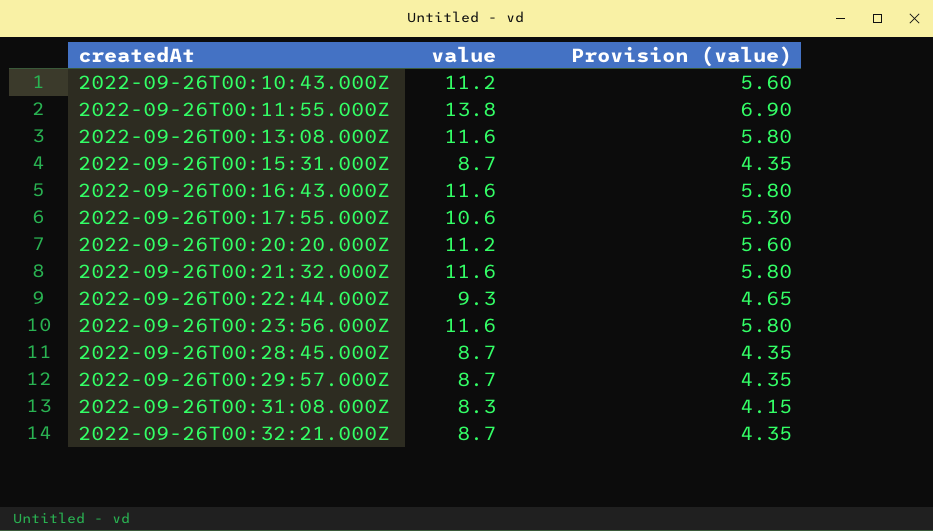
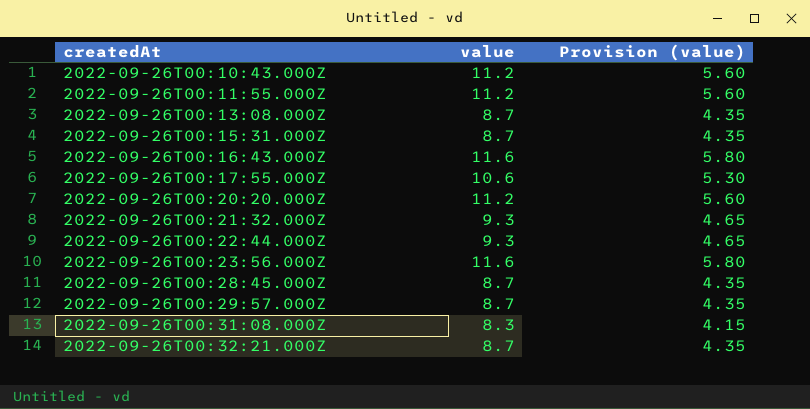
2022-09-26T00:11:55.000Z | value: 13.8 -> 11.2
2022-09-26T00:11:55.000Z | Provision (value): 6.90 -> 5.60
2022-09-26T00:13:08.000Z | value: 11.6 -> 8.7
2022-09-26T00:13:08.000Z | Provision (value): 5.80 -> 4.35
2022-09-26T00:21:32.000Z | value: 11.6 -> 9.3
2022-09-26T00:21:32.000Z | Provision (value): 5.80 -> 4.65

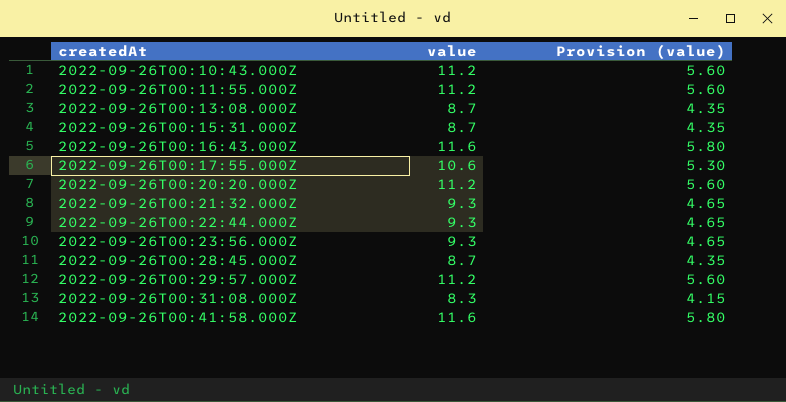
row 2022-09-26T00:32:21.000Z: 8.7 | 4.35 -> none
2022-09-26T00:23:56.000Z | value: 11.6 -> 9.3
2022-09-26T00:23:56.000Z | Provision (value): 5.80 -> 4.65
2022-09-26T00:29:57.000Z | value: 8.7 -> 11.2
2022-09-26T00:29:57.000Z | Provision (value): 4.35 -> 5.60
row 2022-09-26T00:41:58.000Z: none -> 11.6 | 5.80

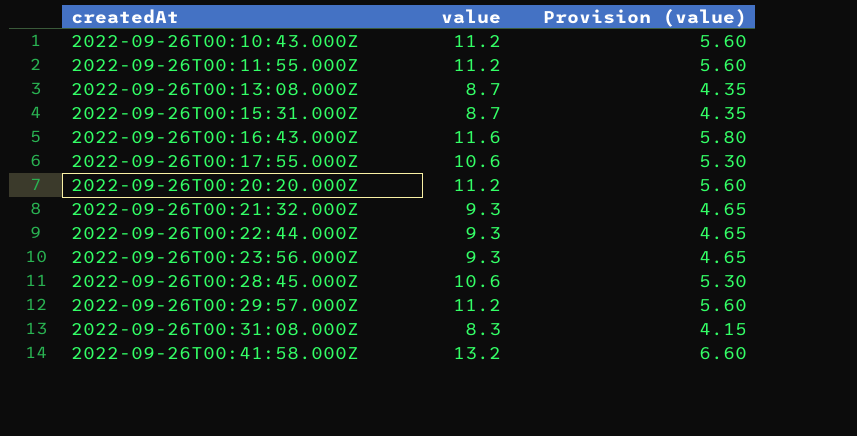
2022-09-26T00:28:45.000Z | value: 8.7 -> 10.6
2022-09-26T00:28:45.000Z | Provision (value): 4.35 -> 5.30
2022-09-26T00:41:58.000Z | value: 11.6 -> 13.2
2022-09-26T00:41:58.000Z | Provision (value): 5.80 -> 6.60

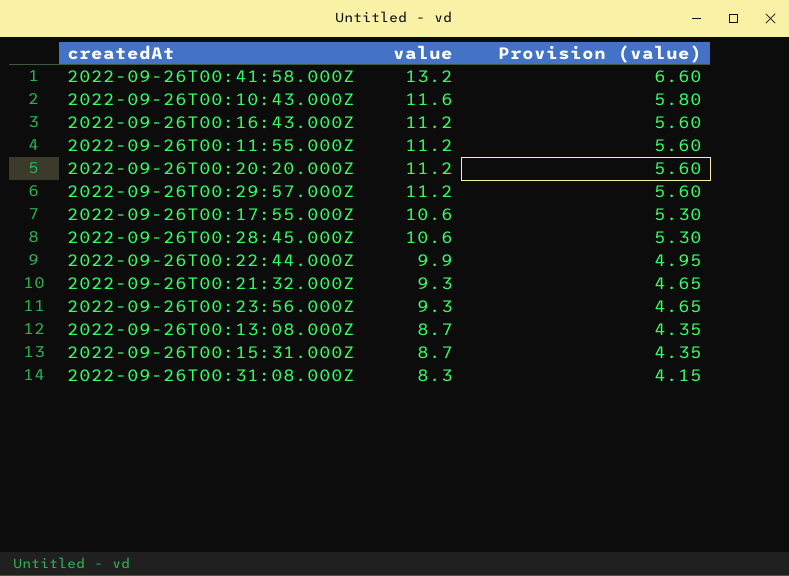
row order: createdAt ascending -> value descending
2022-09-26T00:10:43.000Z | value: 11.2 -> 11.6
2022-09-26T00:10:43.000Z | Provision (value): 5.60 -> 5.80
2022-09-26T00:16:43.000Z | value: 11.6 -> 11.2
2022-09-26T00:16:43.000Z | Provision (value): 5.80 -> 5.60
2022-09-26T00:22:44.000Z | value: 9.3 -> 9.9
2022-09-26T00:22:44.000Z | Provision (value): 4.65 -> 4.95

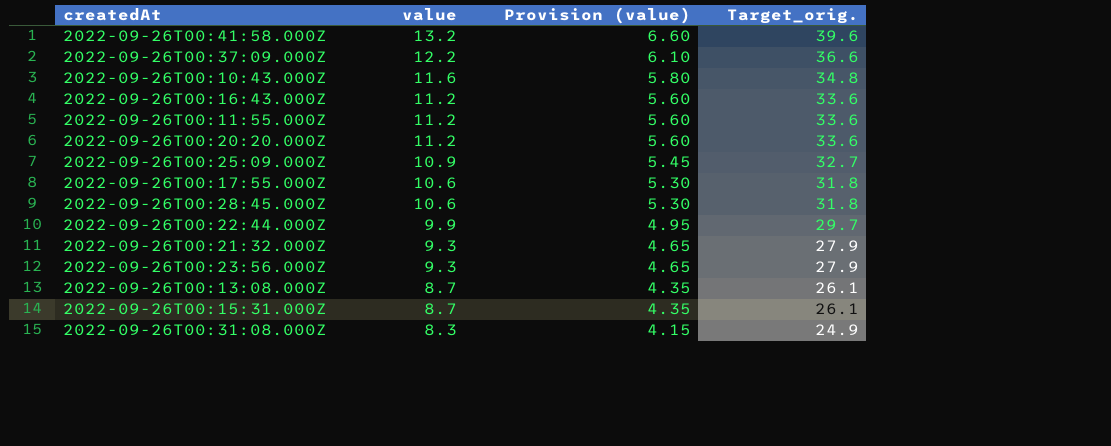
column Target_orig. | formula: none -> [value] * 3
row 2022-09-26T00:29:57.000Z: 11.2 | 5.60 -> none
row 2022-09-26T00:37:09.000Z: none -> 12.2 | 6.10 | 36.6
row 2022-09-26T00:25:09.000Z: none -> 10.9 | 5.45 | 32.7

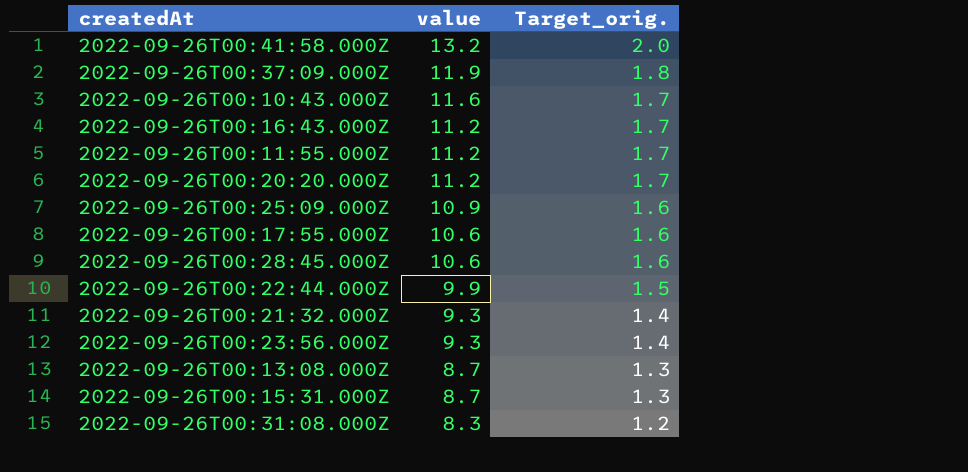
column Provision (value) | formula: [value] * 0.5 -> none
column Target_orig. | formula: [value] * 3 -> [value] * 0.15
2022-09-26T00:37:09.000Z | value: 12.2 -> 11.9

